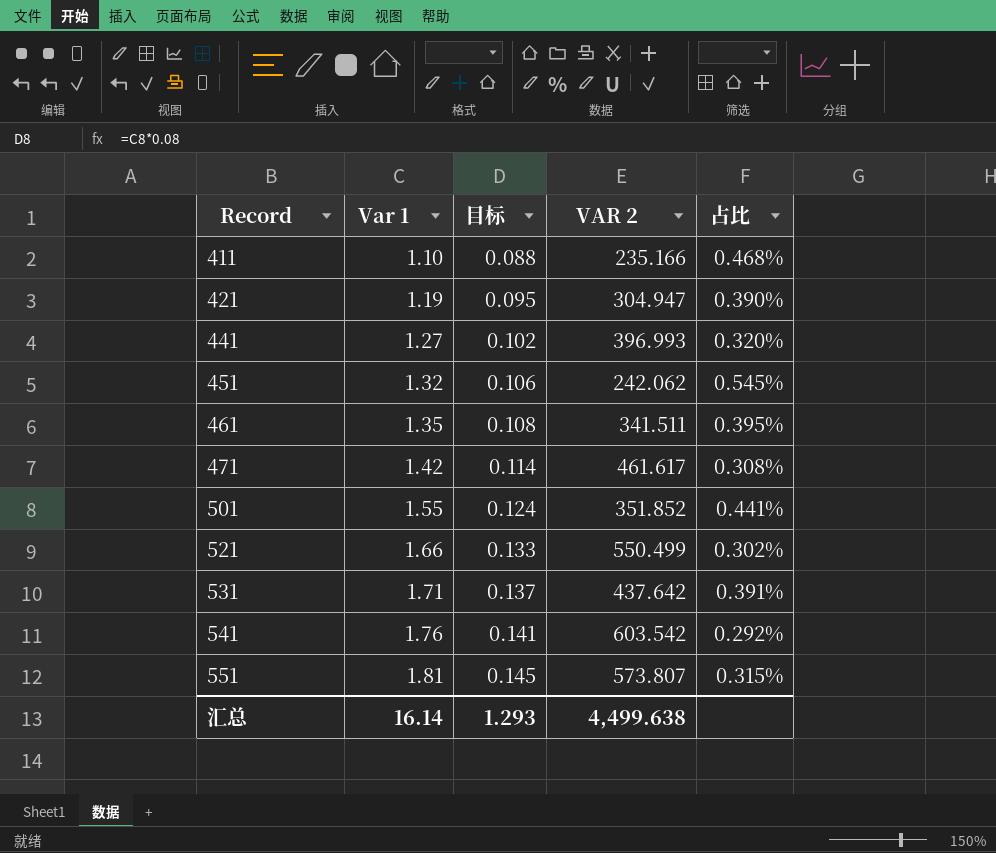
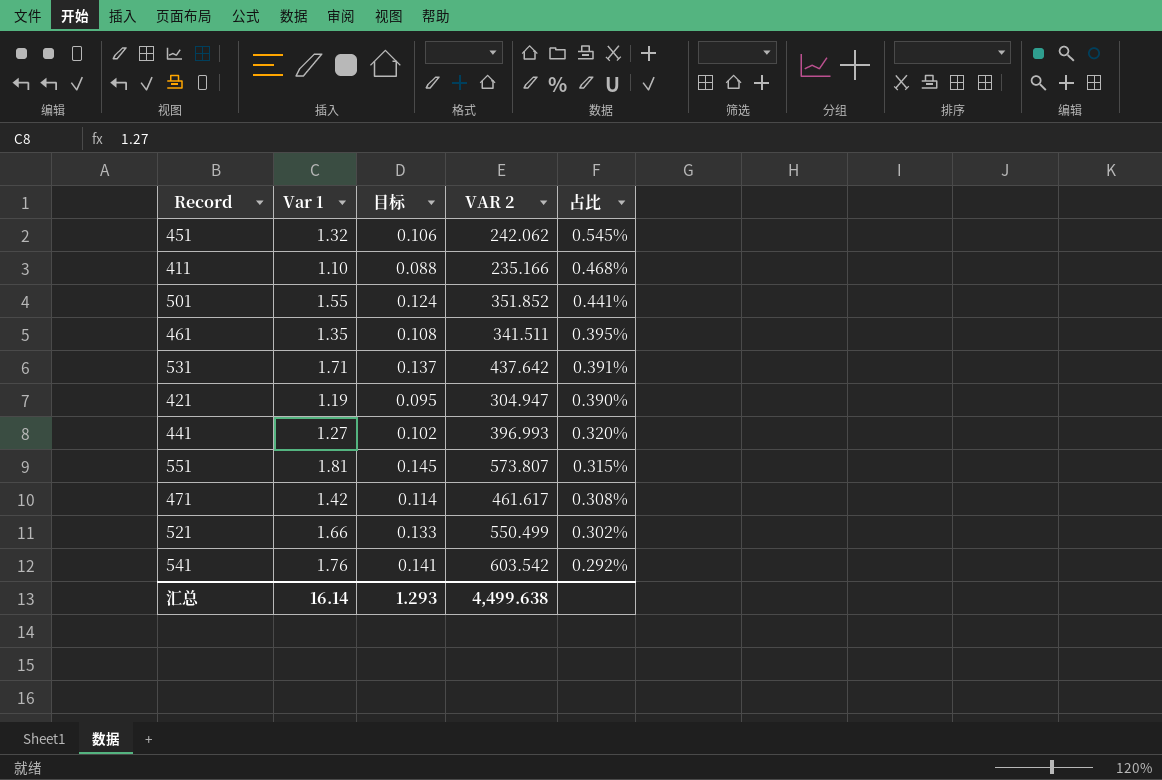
row order: Record ascending -> 占比 descending

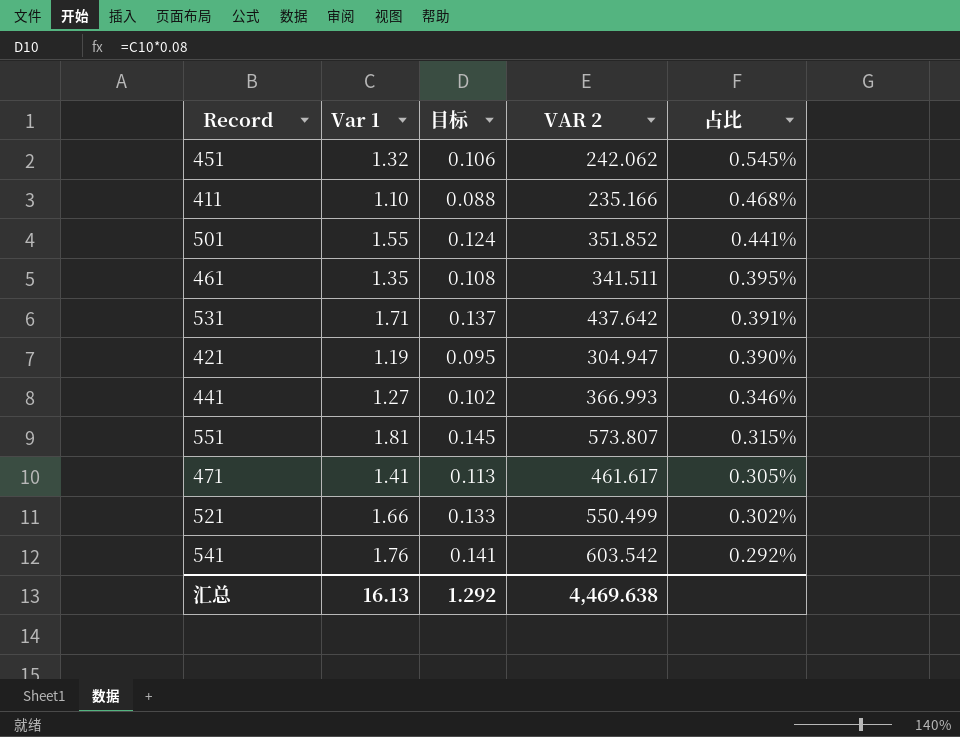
441 | VAR 2: 396.993 -> 366.993
441 | 占比: 0.320% -> 0.346%
471 | Var 1: 1.42 -> 1.41
471 | 目标: 0.114 -> 0.113
471 | 占比: 0.308% -> 0.305%
汇总 | Var 1: 16.14 -> 16.13
汇总 | 目标: 1.293 -> 1.292
汇总 | VAR 2: 4,499.638 -> 4,469.638

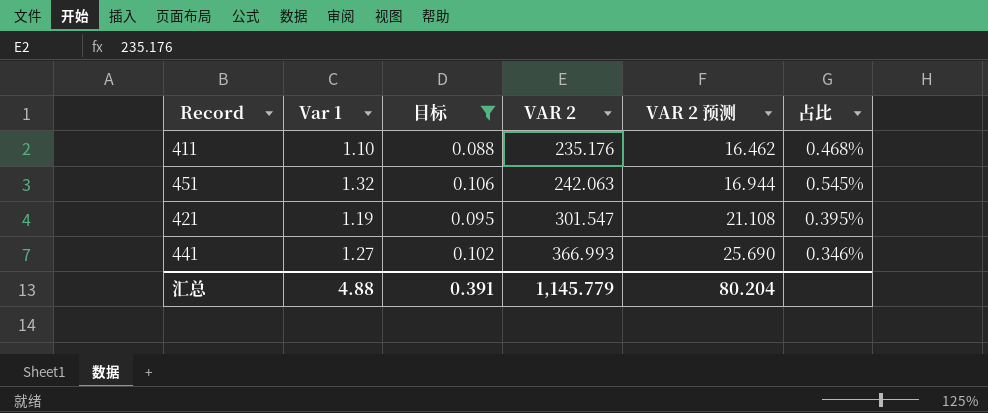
filter: none -> 目标 <= 0.106
row order: 占比 descending -> VAR 2 ascending
column VAR 2 预测 | formula: none -> [VAR 2] * 0.07
411 | VAR 2: 235.166 -> 235.176
451 | VAR 2: 242.062 -> 242.063
421 | VAR 2: 304.947 -> 301.547
421 | 占比: 0.390% -> 0.395%
汇总 | Var 1: 16.13 -> 4.88
汇总 | 目标: 1.292 -> 0.391
汇总 | VAR 2: 4,469.638 -> 1,145.779

